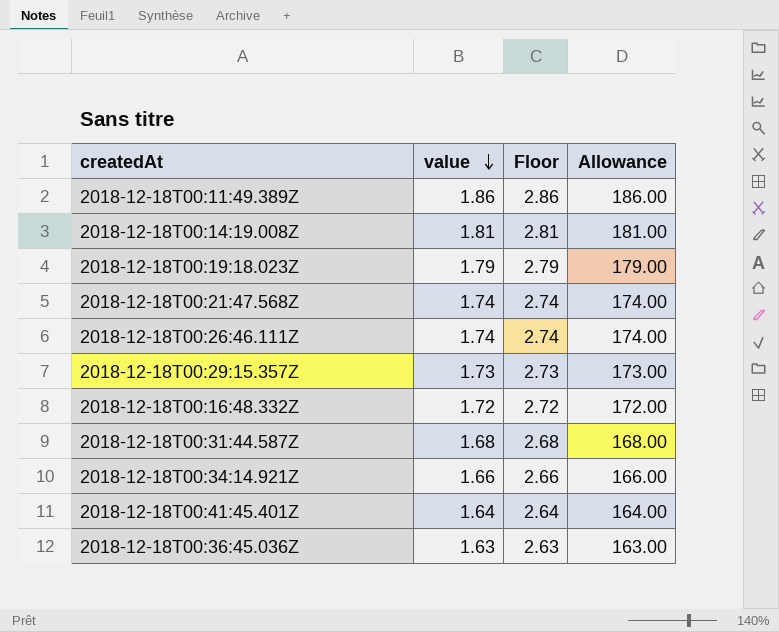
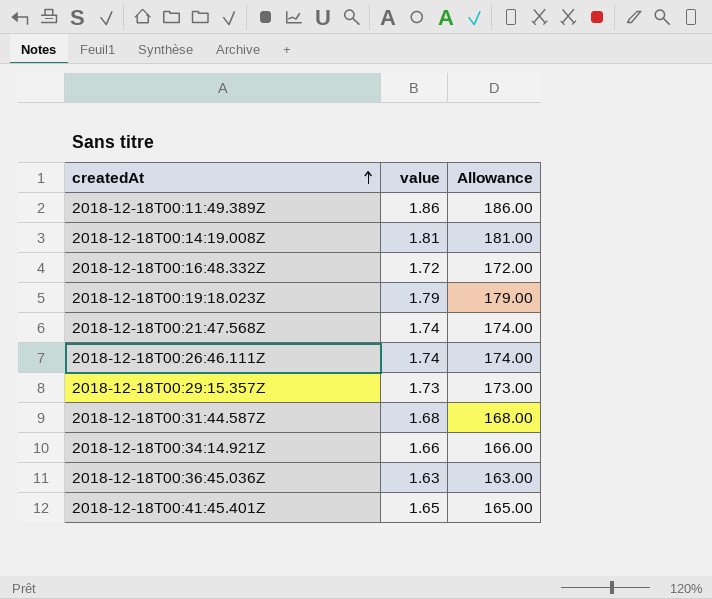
row order: value descending -> createdAt ascending
column Floor | formula: [value] + 1 -> none
2018-12-18T00:41:45.401Z | value: 1.64 -> 1.65
2018-12-18T00:41:45.401Z | Allowance: 164.00 -> 165.00

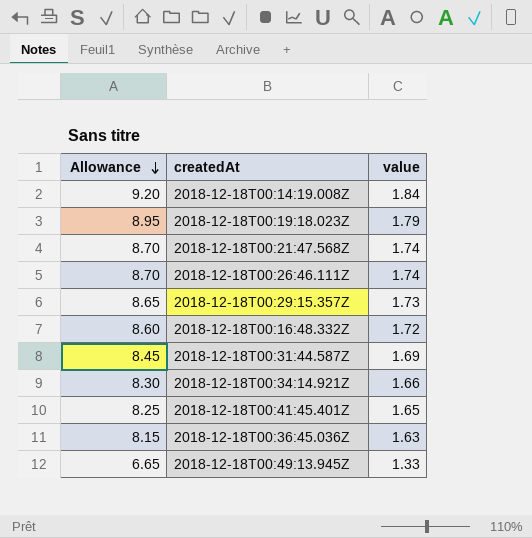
row order: createdAt ascending -> Allowance descending
column Allowance | formula: [value] * 100 -> [value] * 5
column Allowance | position: 3 -> 1
row 2018-12-18T00:11:49.389Z: 1.86 | 186.00 -> none
2018-12-18T00:14:19.008Z | value: 1.81 -> 1.84
2018-12-18T00:31:44.587Z | value: 1.68 -> 1.69
row 2018-12-18T00:49:13.945Z: none -> 6.65 | 1.33

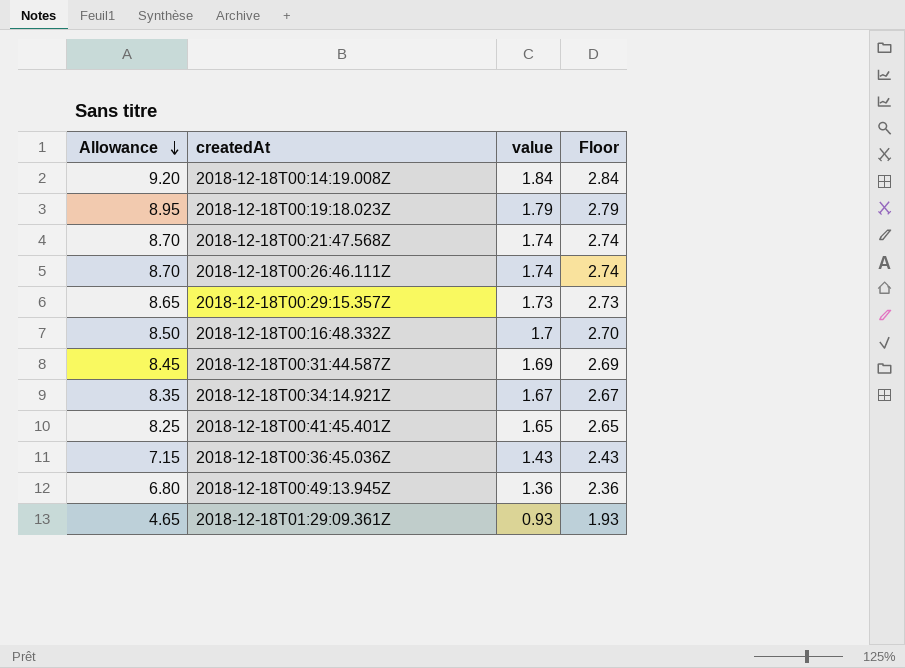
column Floor | formula: none -> [value] + 1
2018-12-18T00:16:48.332Z | Allowance: 8.60 -> 8.50
2018-12-18T00:16:48.332Z | value: 1.72 -> 1.7
2018-12-18T00:34:14.921Z | Allowance: 8.30 -> 8.35
2018-12-18T00:34:14.921Z | value: 1.66 -> 1.67
2018-12-18T00:36:45.036Z | Allowance: 8.15 -> 7.15
2018-12-18T00:36:45.036Z | value: 1.63 -> 1.43
2018-12-18T00:49:13.945Z | Allowance: 6.65 -> 6.80
2018-12-18T00:49:13.945Z | value: 1.33 -> 1.36
row 2018-12-18T01:29:09.361Z: none -> 4.65 | 0.93 | 1.93

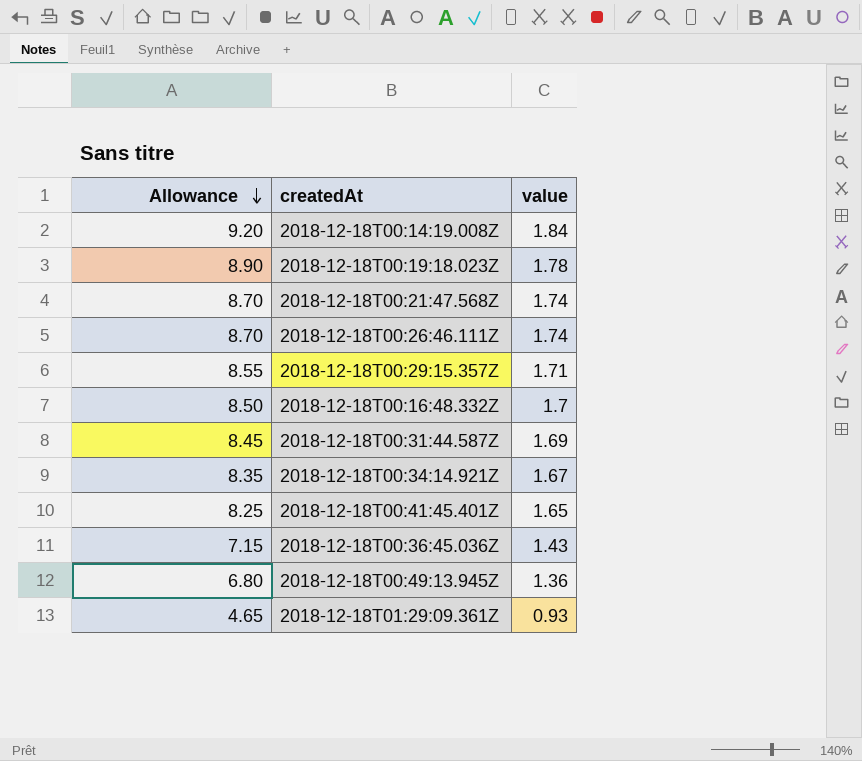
column Floor | formula: [value] + 1 -> none
2018-12-18T00:19:18.023Z | Allowance: 8.95 -> 8.90
2018-12-18T00:19:18.023Z | value: 1.79 -> 1.78
2018-12-18T00:29:15.357Z | Allowance: 8.65 -> 8.55
2018-12-18T00:29:15.357Z | value: 1.73 -> 1.71

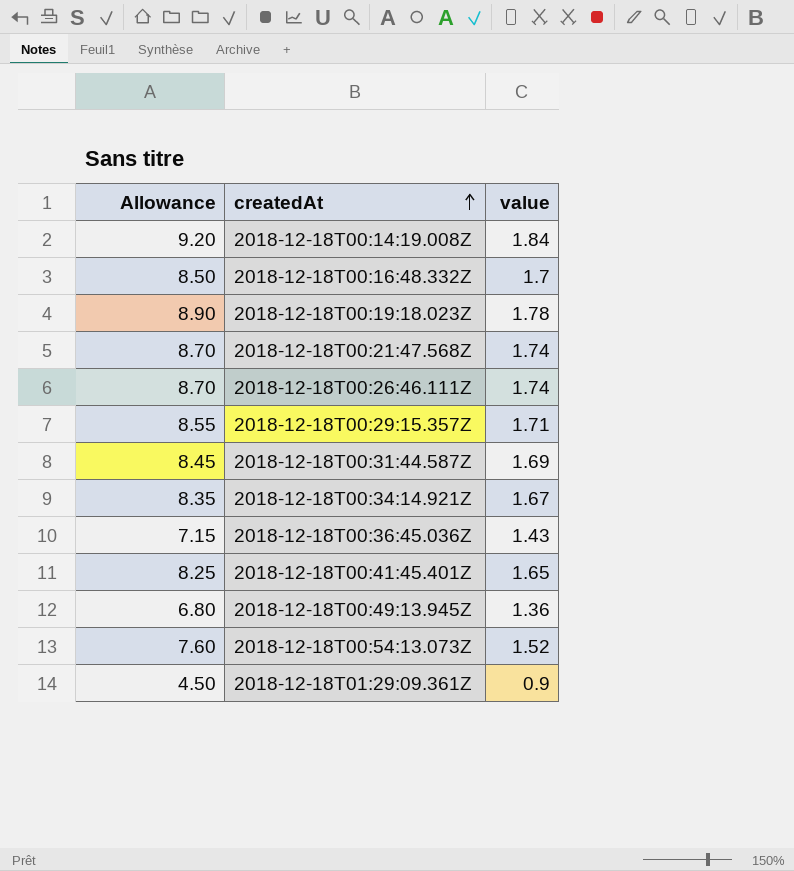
row order: Allowance descending -> createdAt ascending
row 2018-12-18T00:54:13.073Z: none -> 7.60 | 1.52
2018-12-18T01:29:09.361Z | Allowance: 4.65 -> 4.50
2018-12-18T01:29:09.361Z | value: 0.93 -> 0.9

